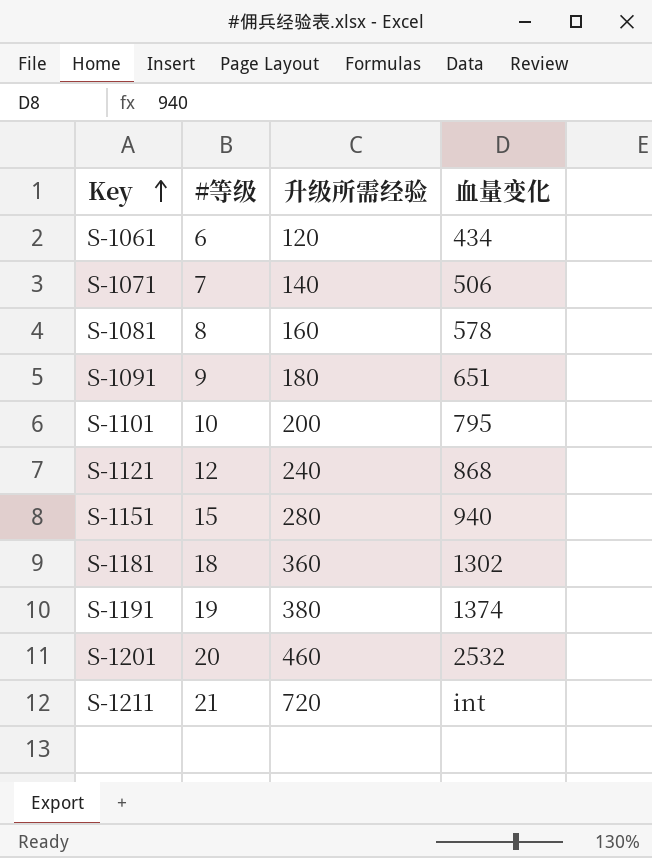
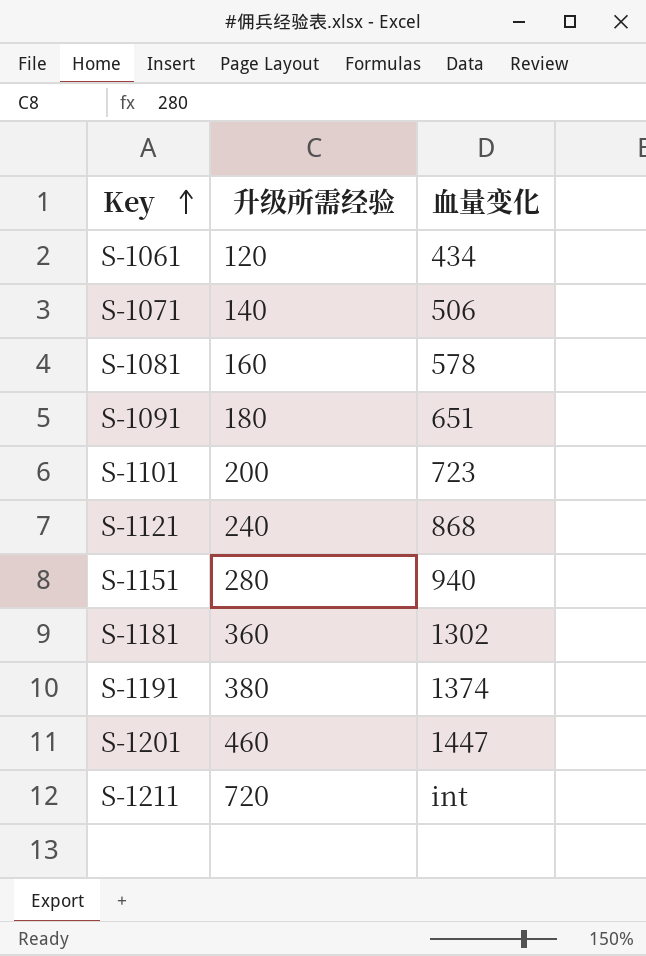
column #等级 | position: 2 -> none
S-1101 | 血量变化: 795 -> 723
S-1201 | 血量变化: 2532 -> 1447

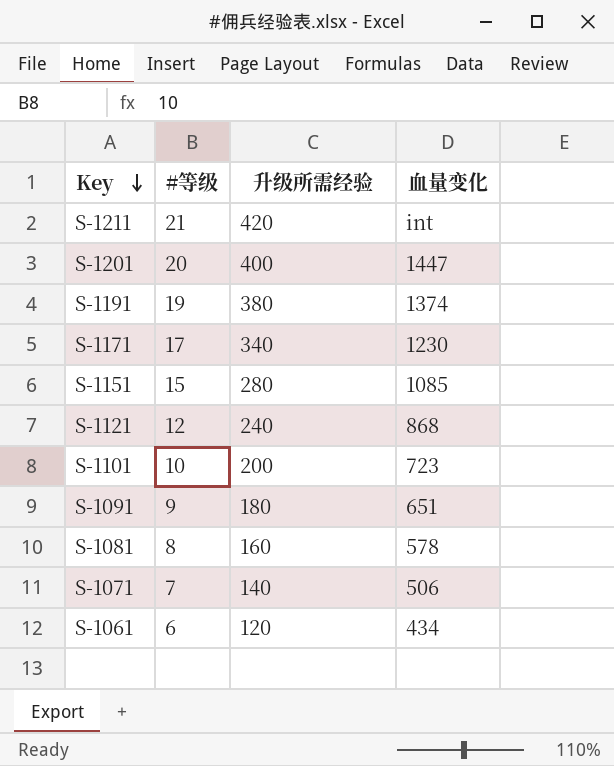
row order: Key ascending -> Key descending
column #等级 | position: none -> 2
row S-1181: 360 | 1302 -> none
S-1211 | 升级所需经验: 720 -> 420
S-1201 | 升级所需经验: 460 -> 400
row S-1171: none -> 17 | 340 | 1230
S-1151 | 血量变化: 940 -> 1085

